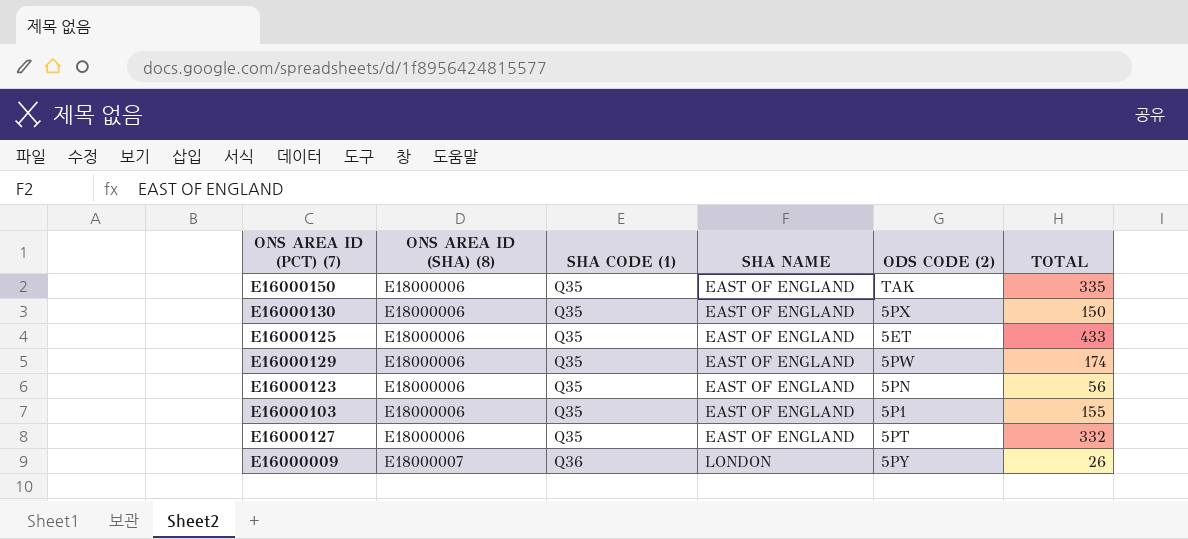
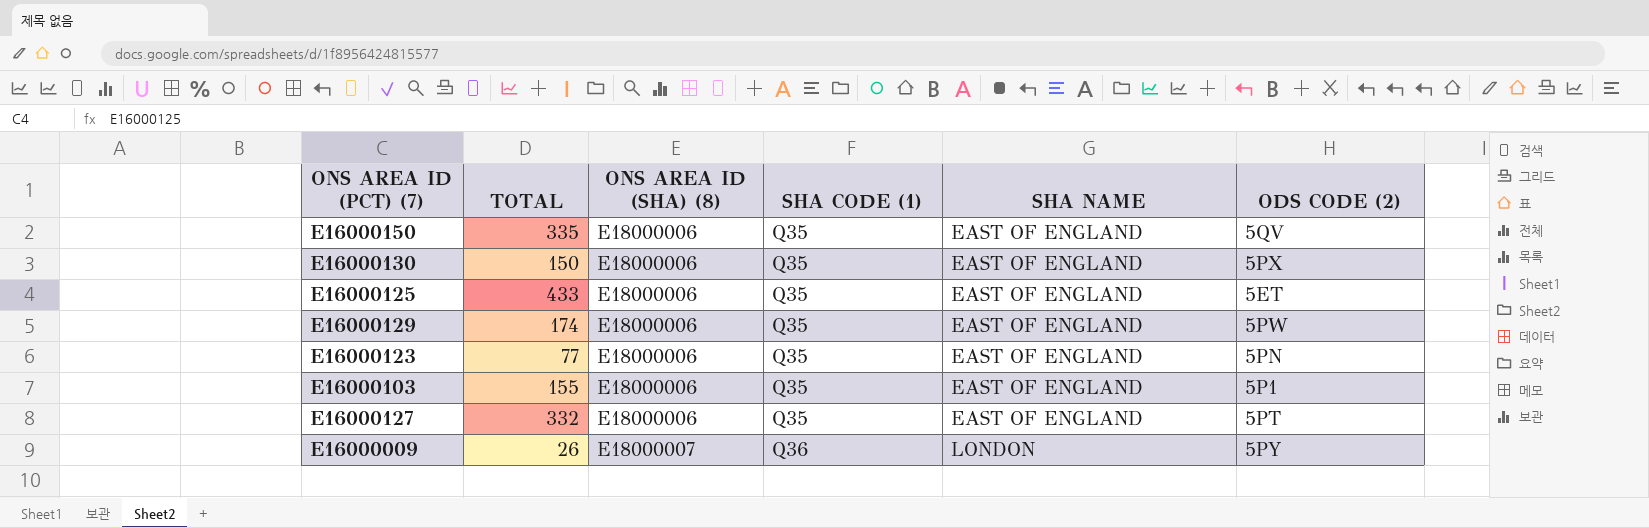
column TOTAL | position: 6 -> 2
E16000150 | ODS CODE (2): TAK -> 5QV
E16000123 | TOTAL: 56 -> 77

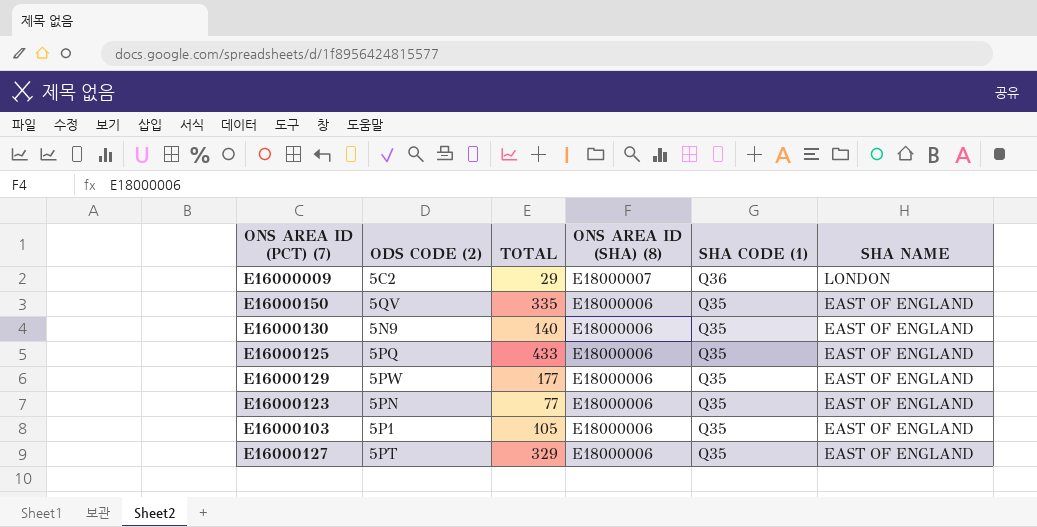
row order: ONS AREA ID (SHA) (8) ascending -> ONS AREA ID (SHA) (8) descending
column ODS CODE (2) | position: 6 -> 2
E16000009 | ODS CODE (2): 5PY -> 5C2
E16000009 | TOTAL: 26 -> 29
E16000130 | ODS CODE (2): 5PX -> 5N9
E16000130 | TOTAL: 150 -> 140
E16000125 | ODS CODE (2): 5ET -> 5PQ
E16000129 | TOTAL: 174 -> 177
E16000103 | TOTAL: 155 -> 105
E16000127 | TOTAL: 332 -> 329

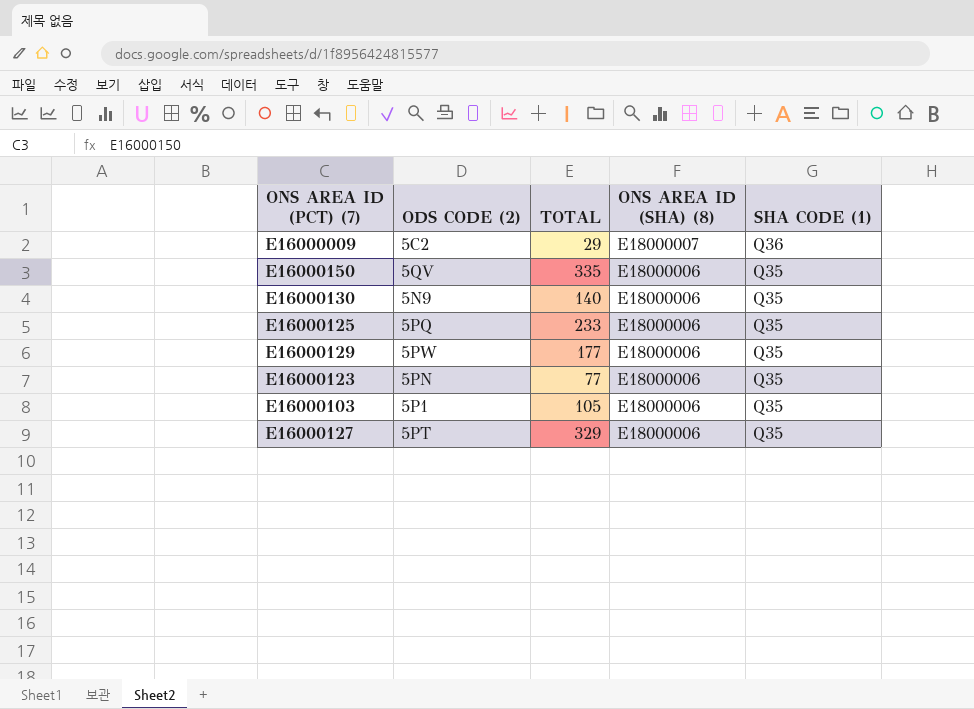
column SHA NAME | position: 6 -> none
E16000125 | TOTAL: 433 -> 233

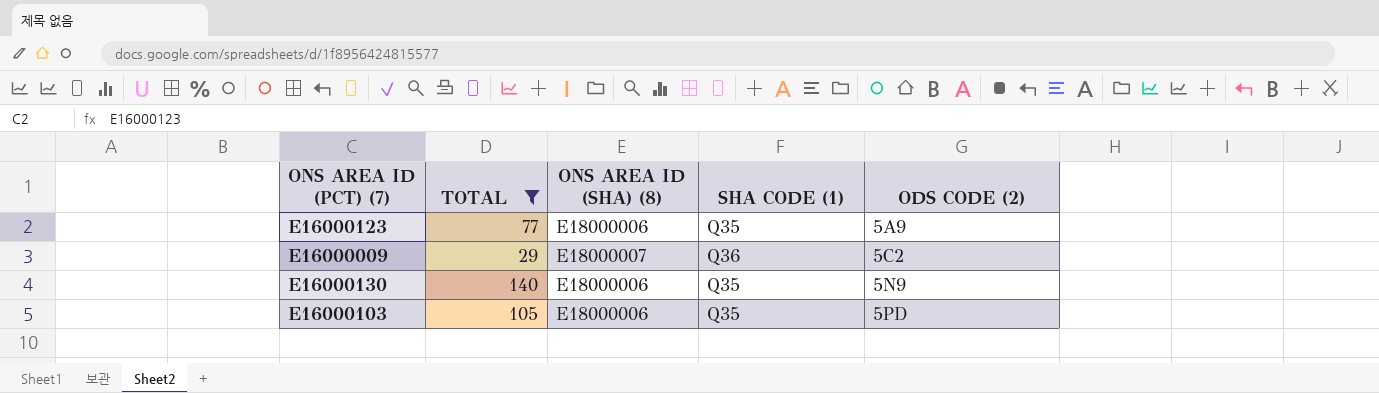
filter: none -> TOTAL <= 140
row order: ONS AREA ID (SHA) (8) descending -> ODS CODE (2) ascending
column ODS CODE (2) | position: 2 -> 5
E16000123 | ODS CODE (2): 5PN -> 5A9
E16000103 | ODS CODE (2): 5P1 -> 5PD

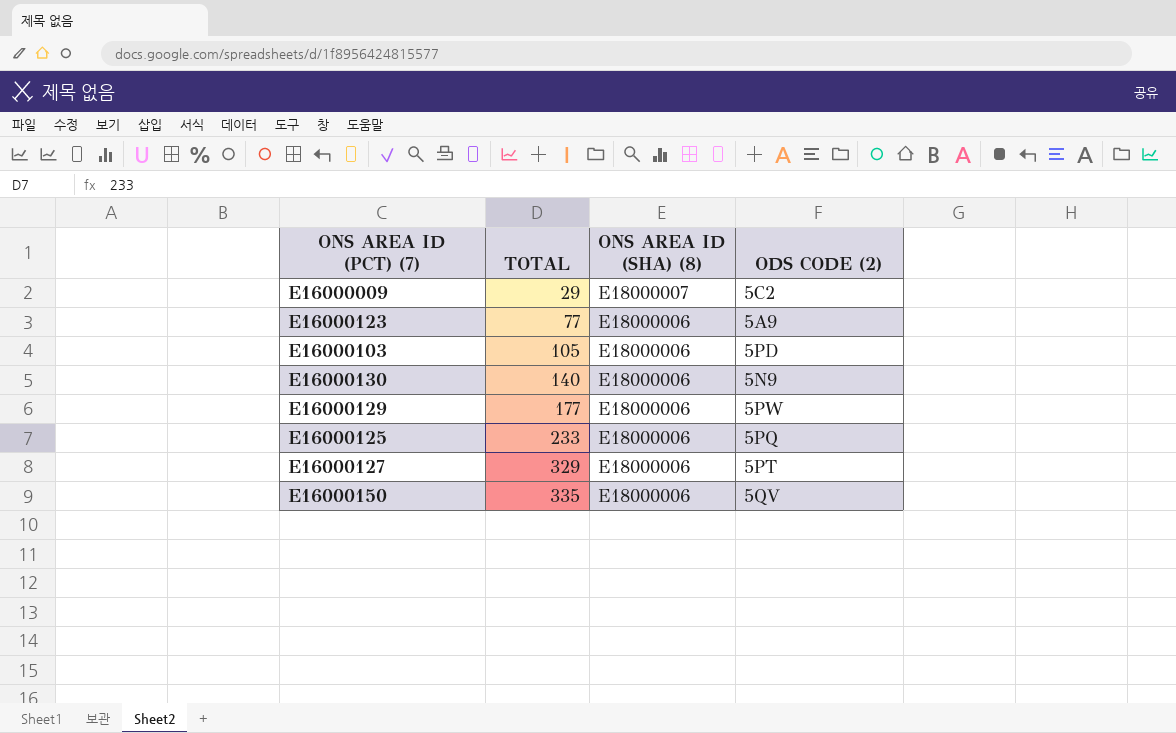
filter: TOTAL <= 140 -> none
row order: ODS CODE (2) ascending -> TOTAL ascending
column SHA CODE (1) | position: 4 -> none

